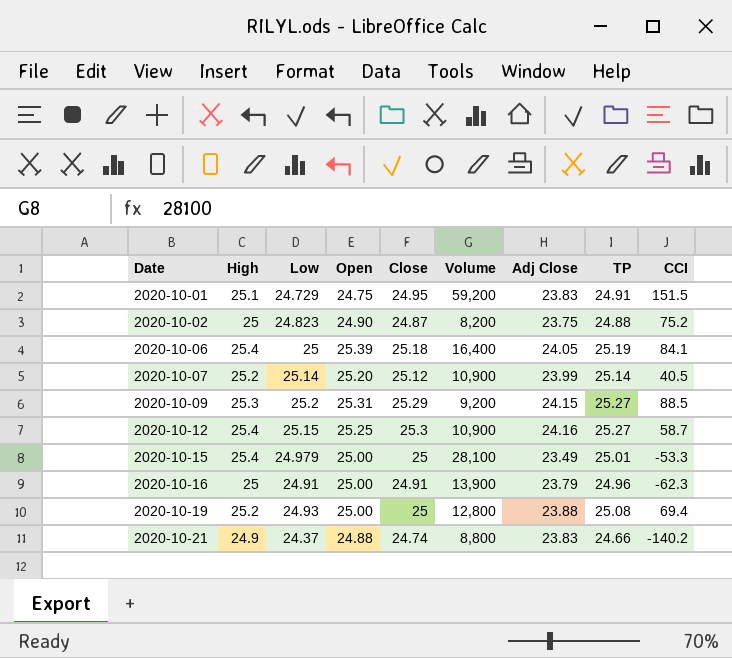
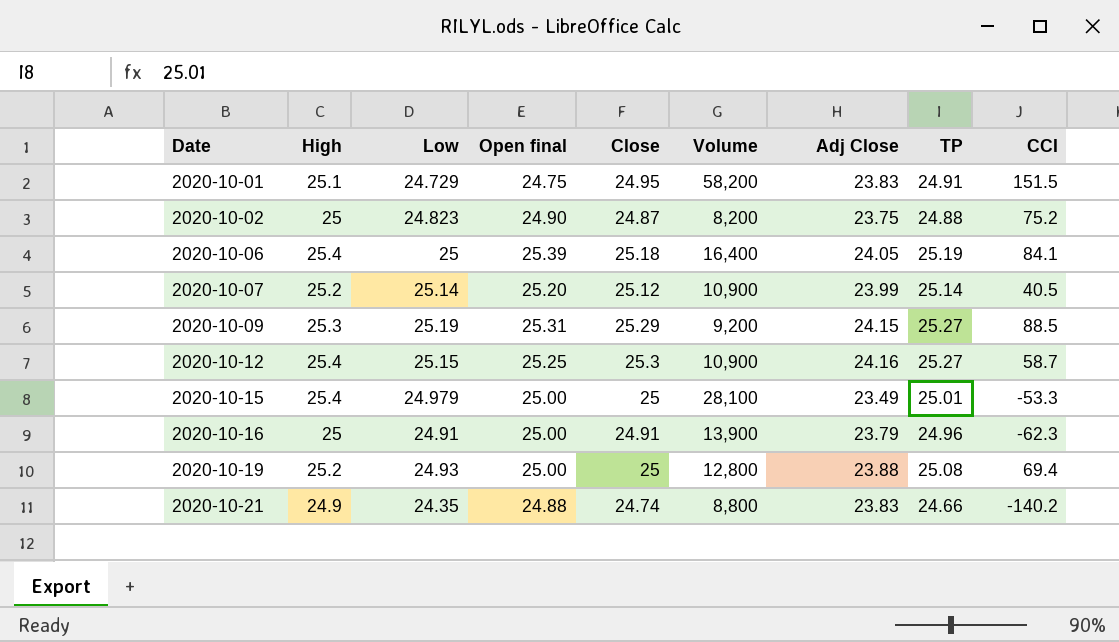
column name: Open -> Open final
2020-10-01 | Volume: 59,200 -> 58,200
2020-10-09 | Low: 25.2 -> 25.19
2020-10-21 | Low: 24.37 -> 24.35

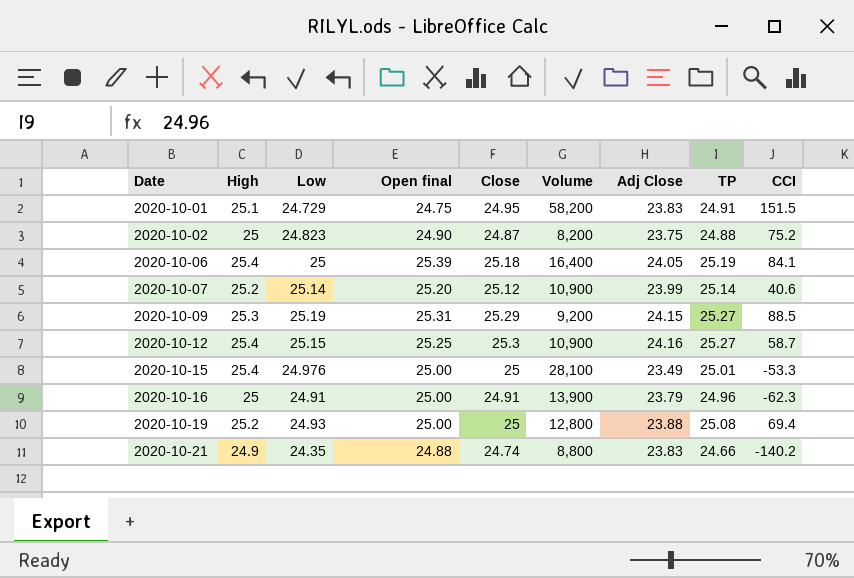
2020-10-07 | CCI: 40.5 -> 40.6
2020-10-15 | Low: 24.979 -> 24.976

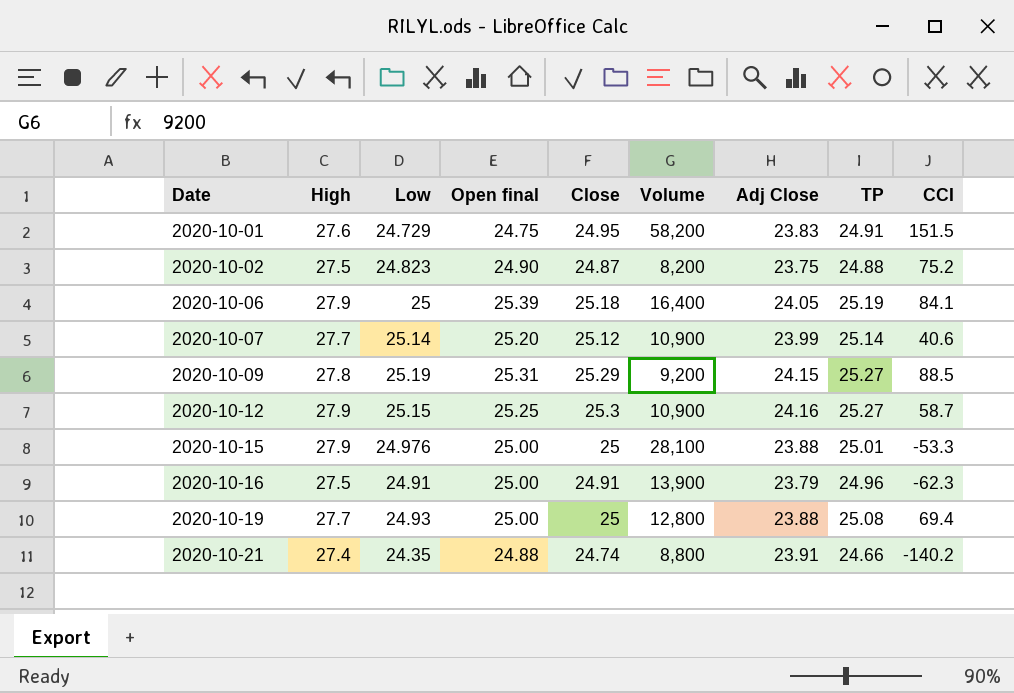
2020-10-01 | High: 25.1 -> 27.6
2020-10-02 | High: 25 -> 27.5
2020-10-06 | High: 25.4 -> 27.9
2020-10-07 | High: 25.2 -> 27.7
2020-10-09 | High: 25.3 -> 27.8
2020-10-12 | High: 25.4 -> 27.9
2020-10-15 | High: 25.4 -> 27.9
2020-10-15 | Adj Close: 23.49 -> 23.88
2020-10-16 | High: 25 -> 27.5
2020-10-19 | High: 25.2 -> 27.7
2020-10-21 | High: 24.9 -> 27.4
2020-10-21 | Adj Close: 23.83 -> 23.91

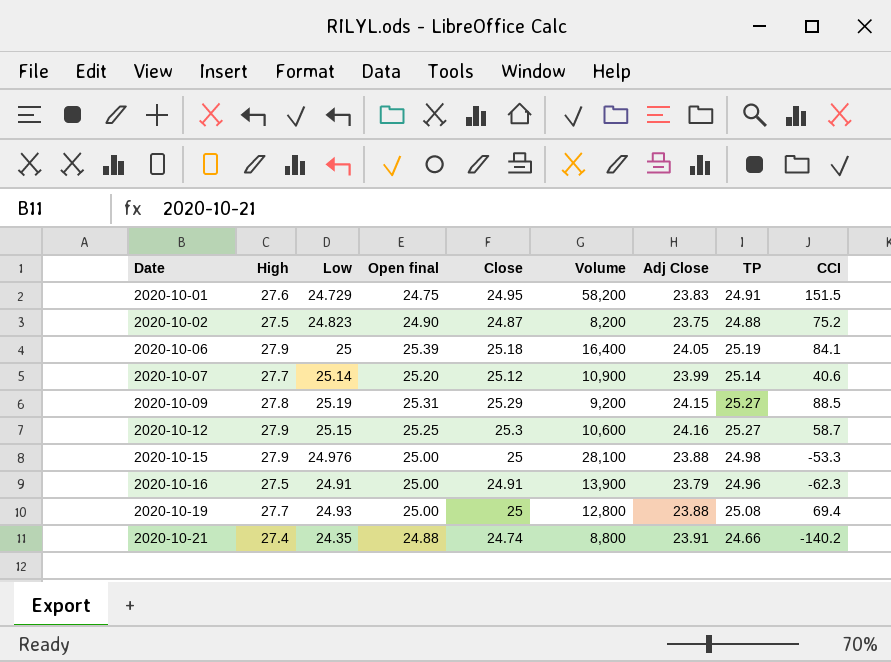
2020-10-12 | Volume: 10,900 -> 10,600
2020-10-15 | TP: 25.01 -> 24.98

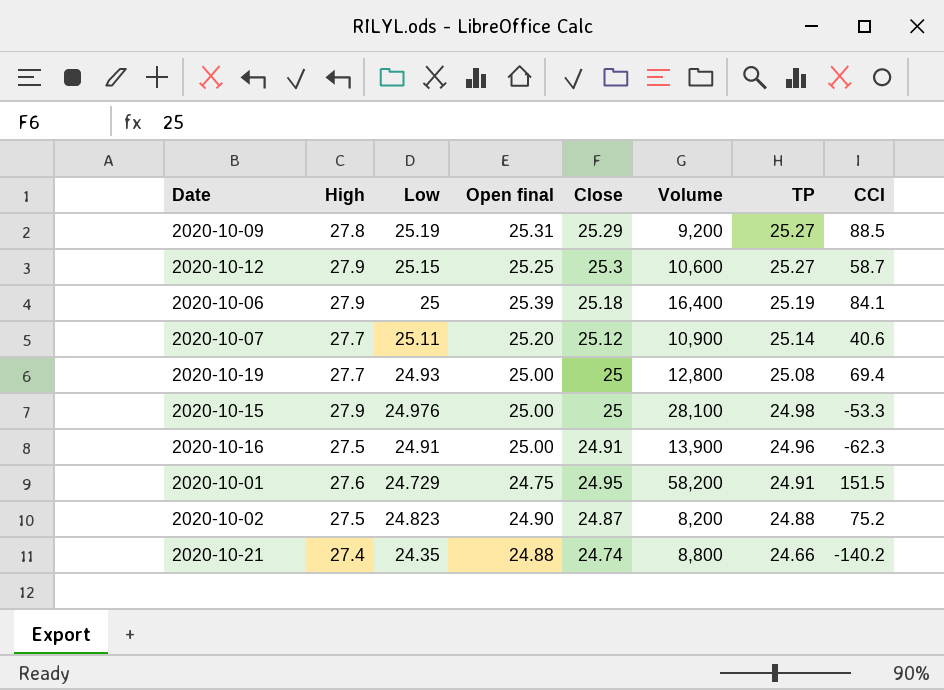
row order: Date ascending -> TP descending
column Adj Close | position: 7 -> none
2020-10-07 | Low: 25.14 -> 25.11

